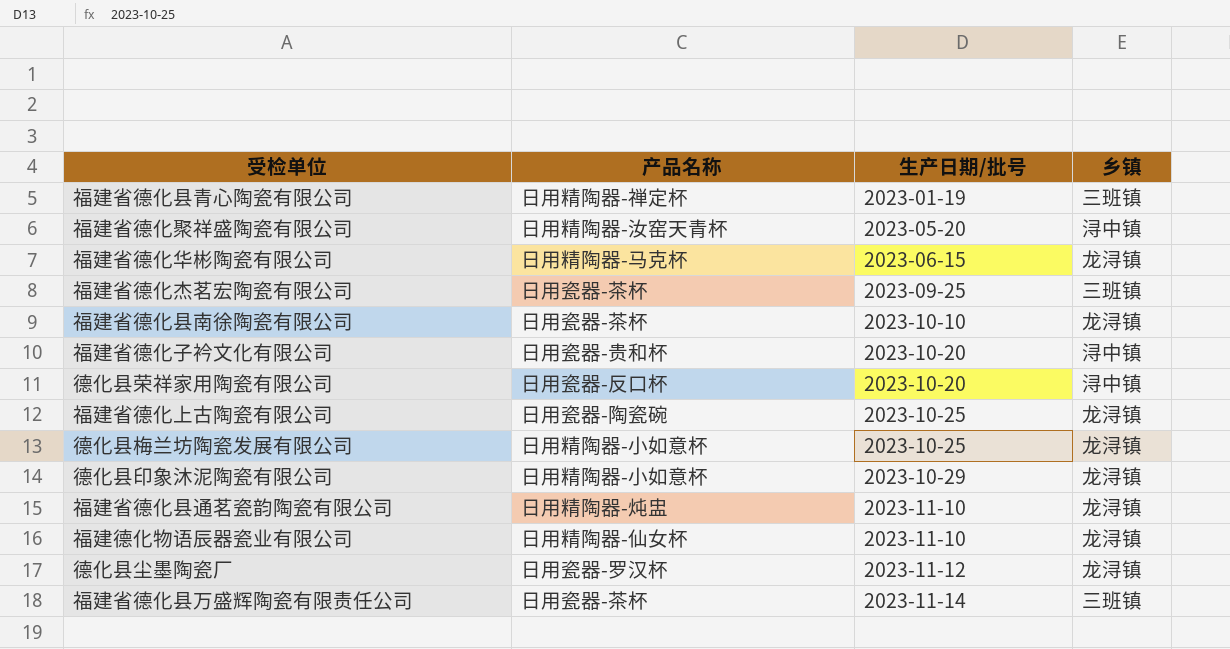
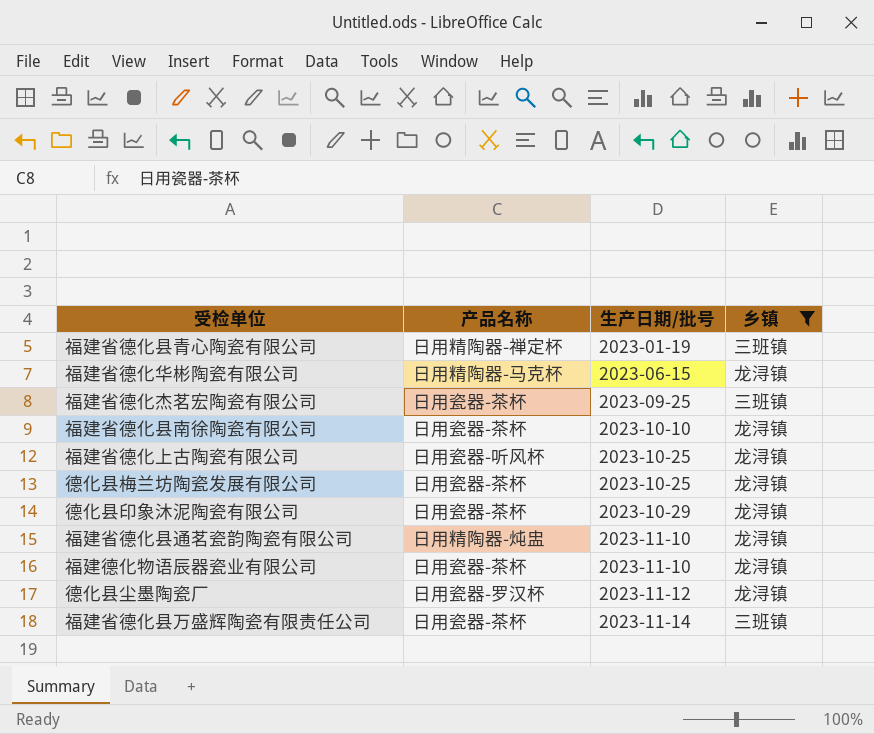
filter: none -> 乡镇 != 浔中镇
福建省德化上古陶瓷有限公司 | 产品名称: 日用瓷器-陶瓷碗 -> 日用瓷器-听风杯
德化县梅兰坊陶瓷发展有限公司 | 产品名称: 日用精陶器-小如意杯 -> 日用瓷器-茶杯
德化县印象沐泥陶瓷有限公司 | 产品名称: 日用精陶器-小如意杯 -> 日用瓷器-茶杯
福建德化物语辰器瓷业有限公司 | 产品名称: 日用精陶器-仙女杯 -> 日用瓷器-茶杯

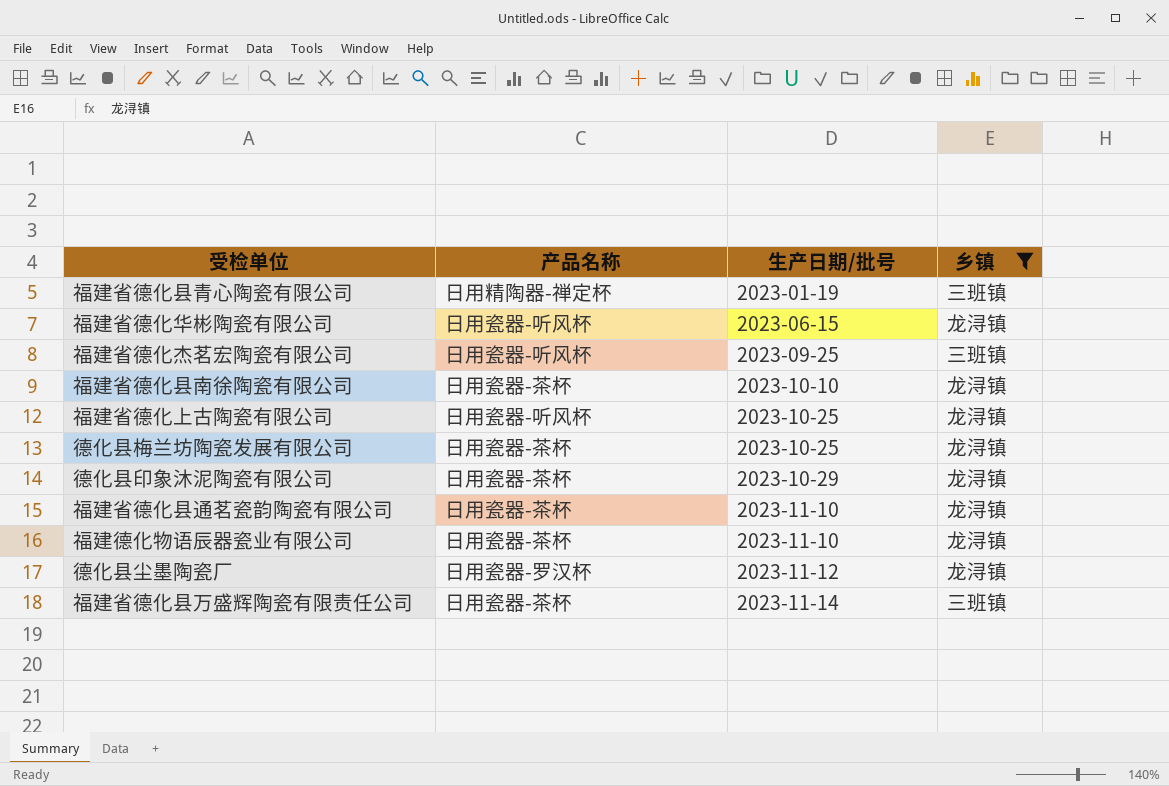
福建省德化华彬陶瓷有限公司 | 产品名称: 日用精陶器-马克杯 -> 日用瓷器-听风杯
福建省德化杰茗宏陶瓷有限公司 | 产品名称: 日用瓷器-茶杯 -> 日用瓷器-听风杯
福建省德化县通茗瓷韵陶瓷有限公司 | 产品名称: 日用精陶器-炖盅 -> 日用瓷器-茶杯

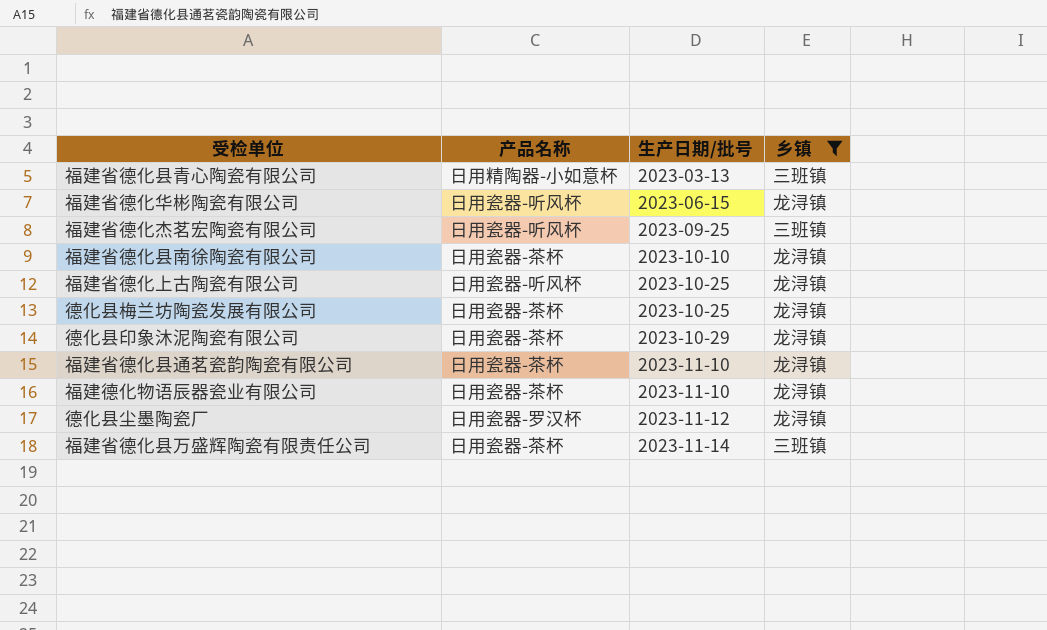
福建省德化县青心陶瓷有限公司 | 产品名称: 日用精陶器-禅定杯 -> 日用精陶器-小如意杯
福建省德化县青心陶瓷有限公司 | 生产日期/批号: 2023-01-19 -> 2023-03-13

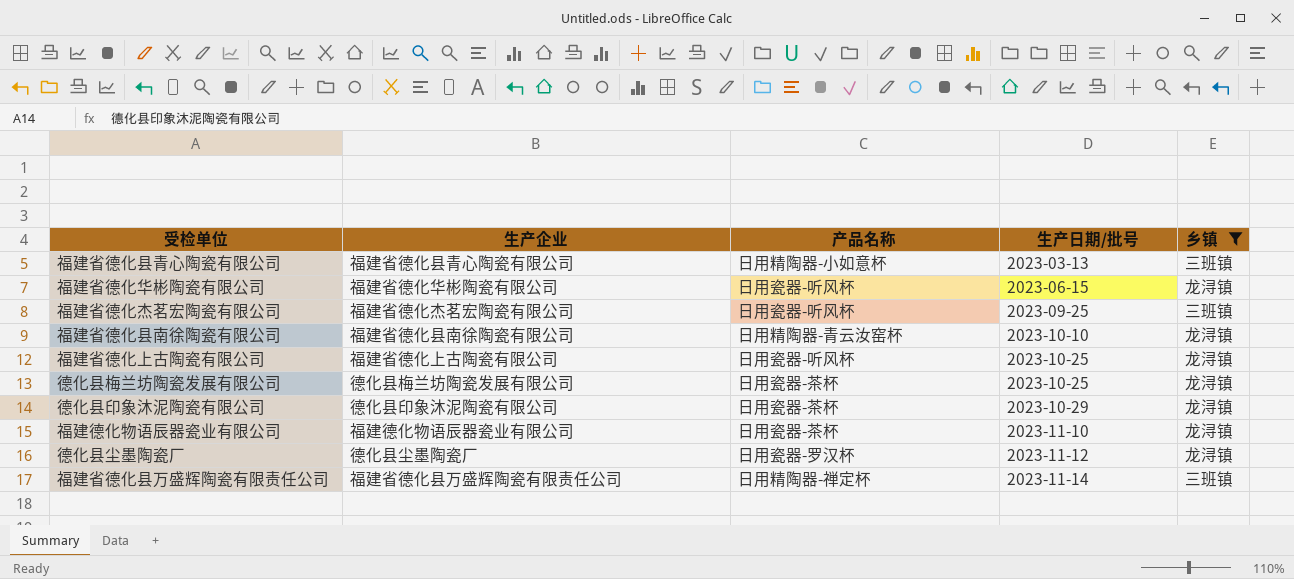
column 生产企业 | position: none -> 2
row 福建省德化县通茗瓷韵陶瓷有限公司: 日用瓷器-茶杯 | 2023-11-10 | 龙浔镇 -> none
福建省德化县南徐陶瓷有限公司 | 产品名称: 日用瓷器-茶杯 -> 日用精陶器-青云汝窑杯
福建省德化县万盛辉陶瓷有限责任公司 | 产品名称: 日用瓷器-茶杯 -> 日用精陶器-禅定杯

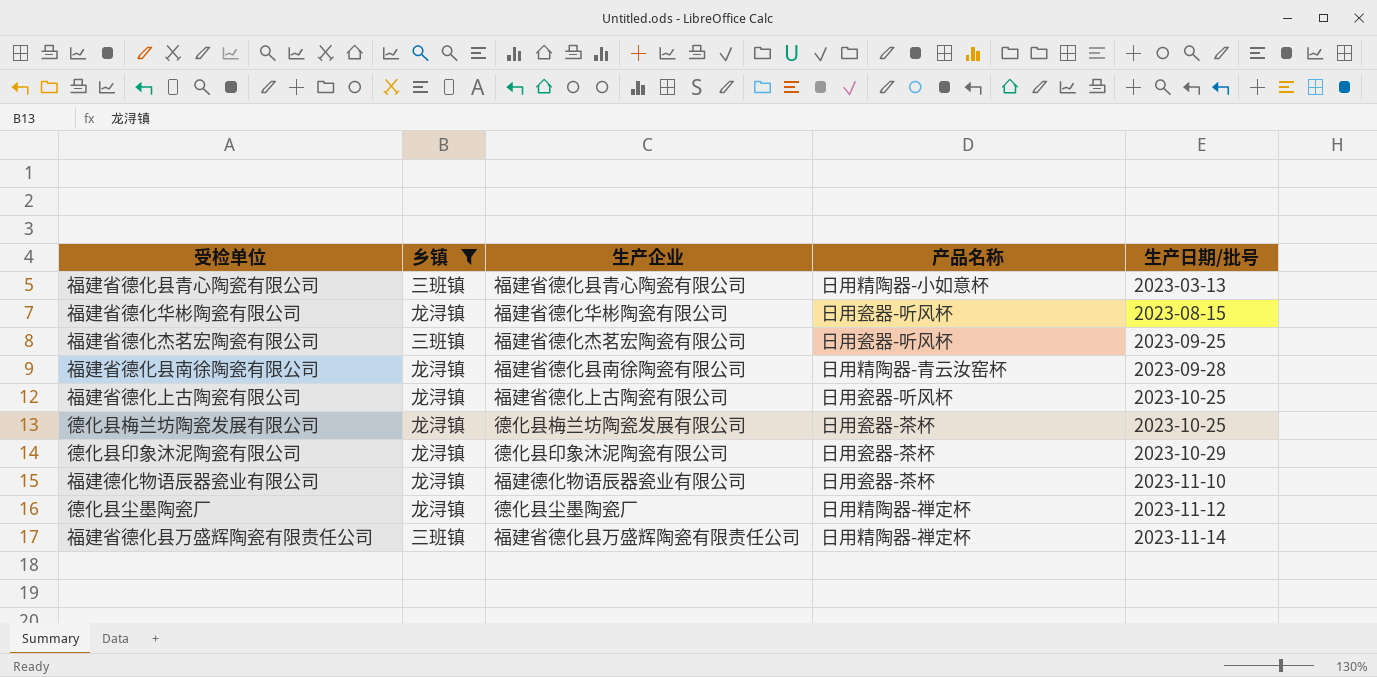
column 乡镇 | position: 5 -> 2
福建省德化华彬陶瓷有限公司 | 生产日期/批号: 2023-06-15 -> 2023-08-15
福建省德化县南徐陶瓷有限公司 | 生产日期/批号: 2023-10-10 -> 2023-09-28
德化县尘墨陶瓷厂 | 产品名称: 日用瓷器-罗汉杯 -> 日用精陶器-禅定杯

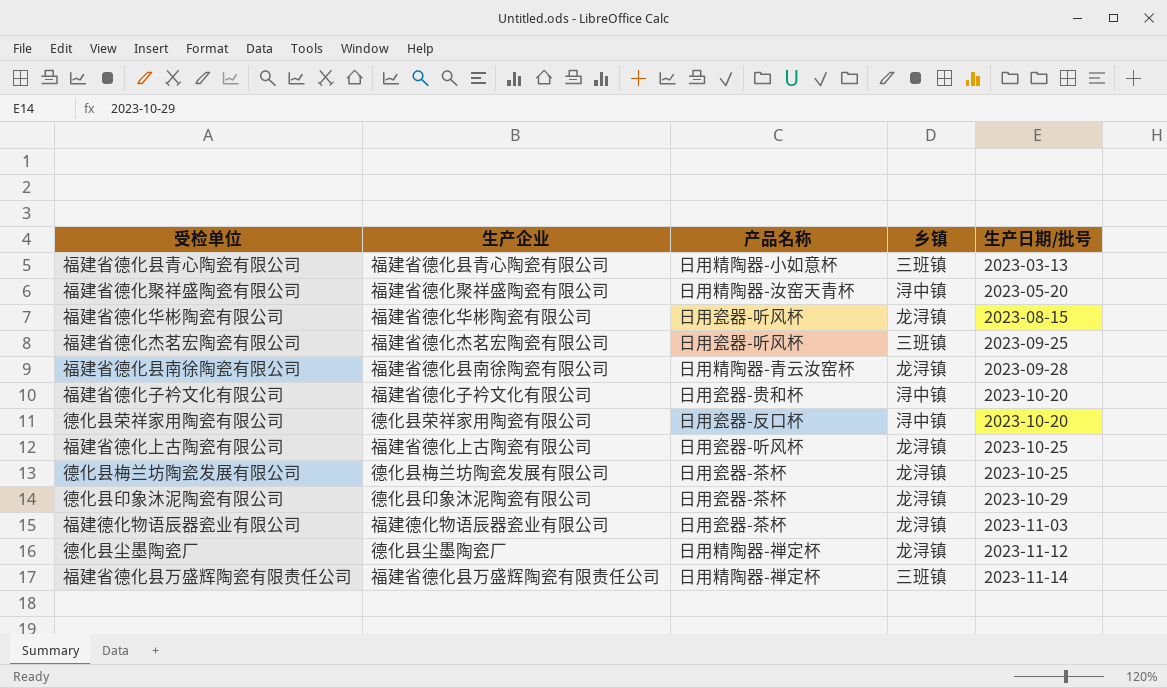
filter: 乡镇 != 浔中镇 -> none
column 乡镇 | position: 2 -> 4
福建德化物语辰器瓷业有限公司 | 生产日期/批号: 2023-11-10 -> 2023-11-03

